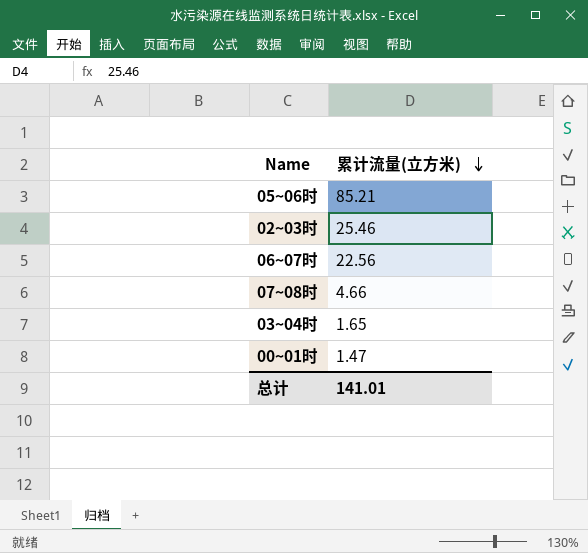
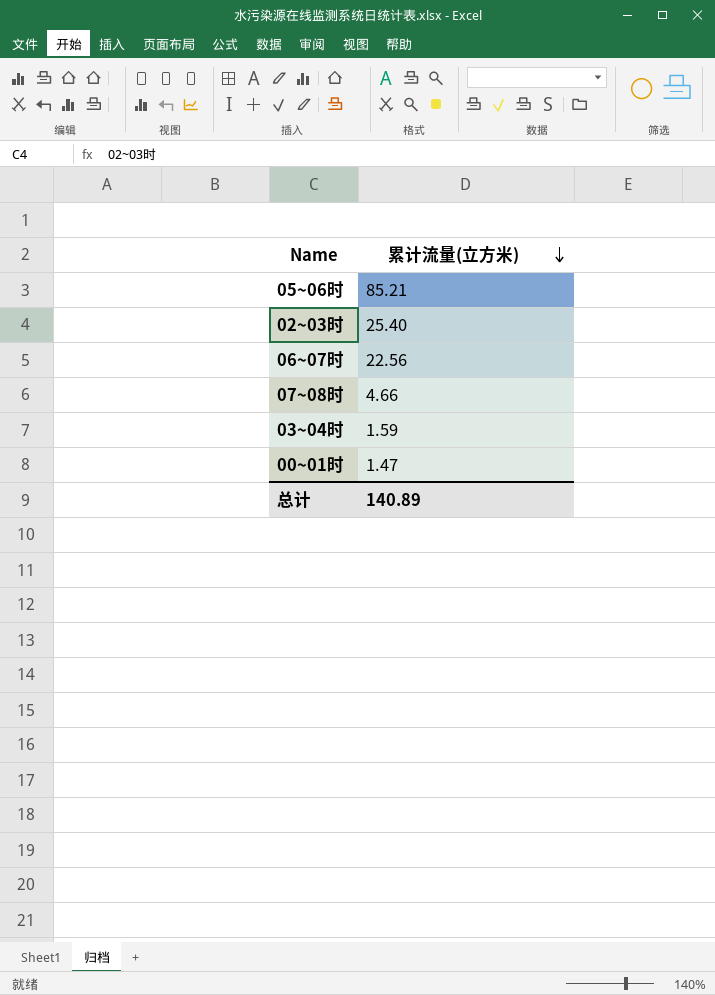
02~03时 | 累计流量(立方米): 25.46 -> 25.40
03~04时 | 累计流量(立方米): 1.65 -> 1.59
总计 | 累计流量(立方米): 141.01 -> 140.89

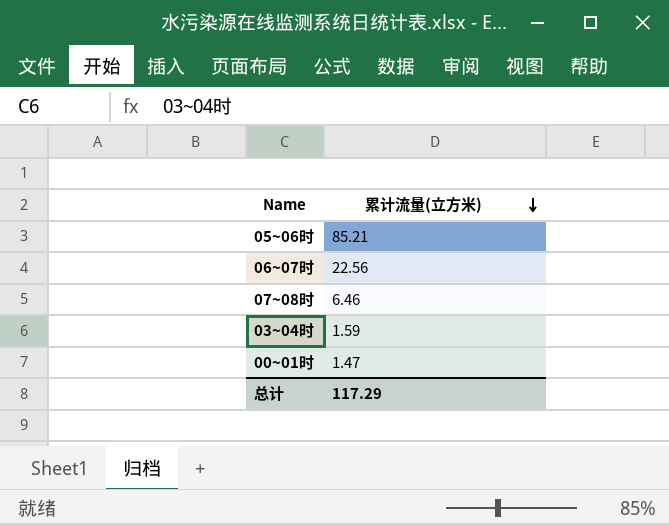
row 02~03时: 25.40 -> none
07~08时 | 累计流量(立方米): 4.66 -> 6.46
总计 | 累计流量(立方米): 140.89 -> 117.29

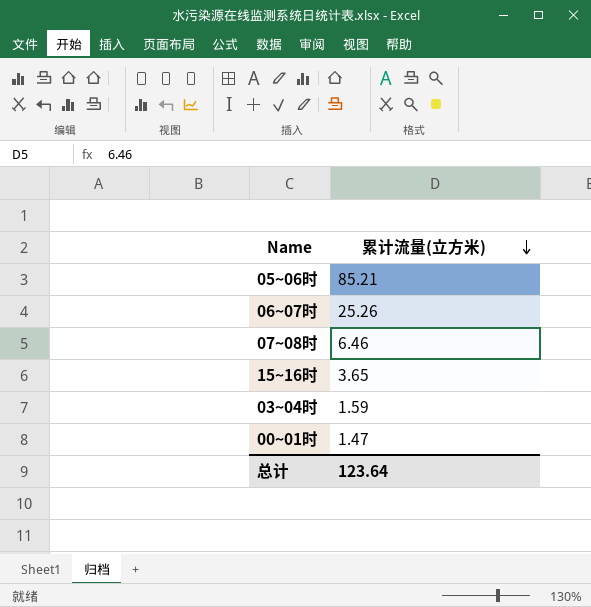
06~07时 | 累计流量(立方米): 22.56 -> 25.26
row 15~16时: none -> 3.65
总计 | 累计流量(立方米): 117.29 -> 123.64

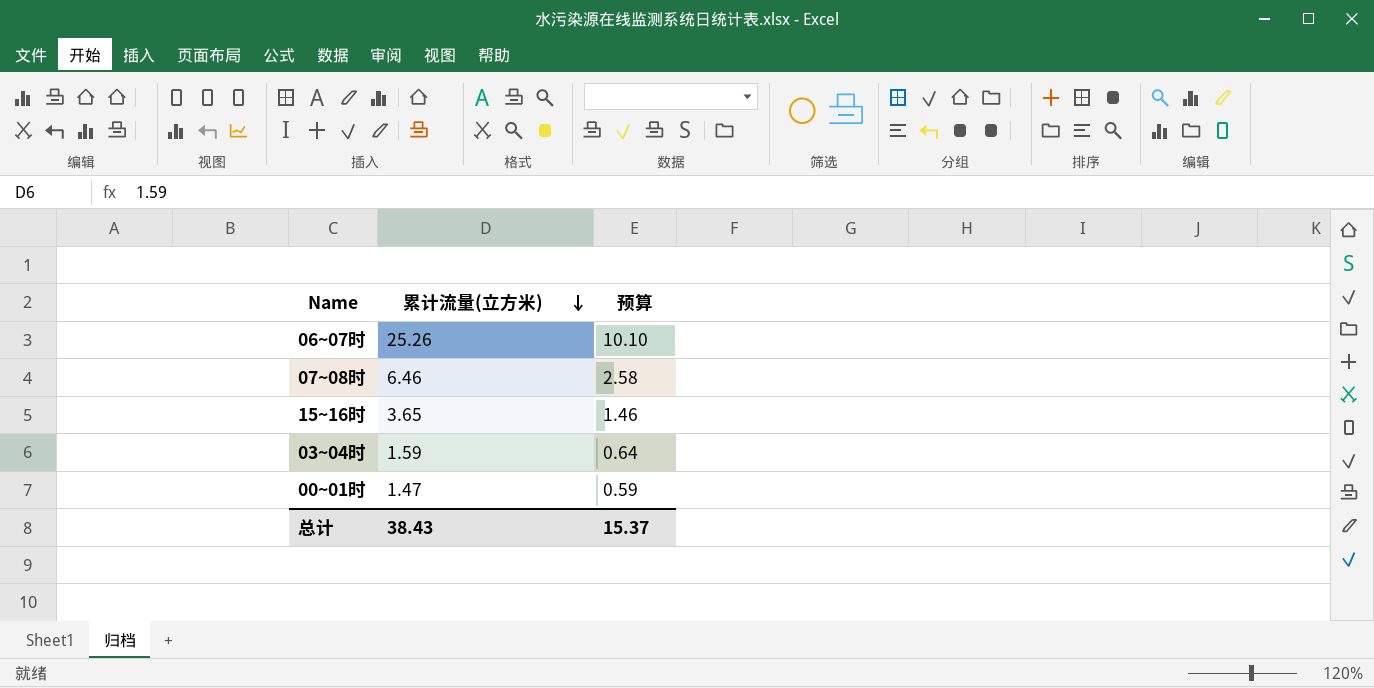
column 预算 | formula: none -> [累计流量(立方米)] * 0.4
row 05~06时: 85.21 -> none
总计 | 累计流量(立方米): 123.64 -> 38.43

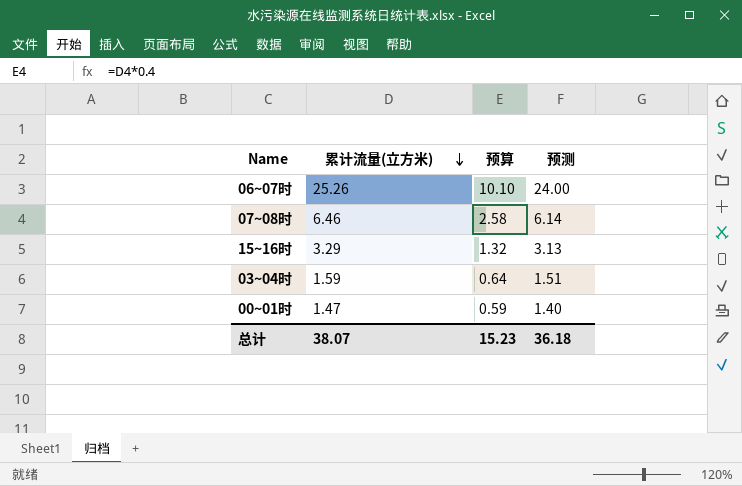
column 预测 | formula: none -> [累计流量(立方米)] * 0.95
15~16时 | 累计流量(立方米): 3.65 -> 3.29
15~16时 | 预算: 1.46 -> 1.32
总计 | 累计流量(立方米): 38.43 -> 38.07
总计 | 预算: 15.37 -> 15.23

